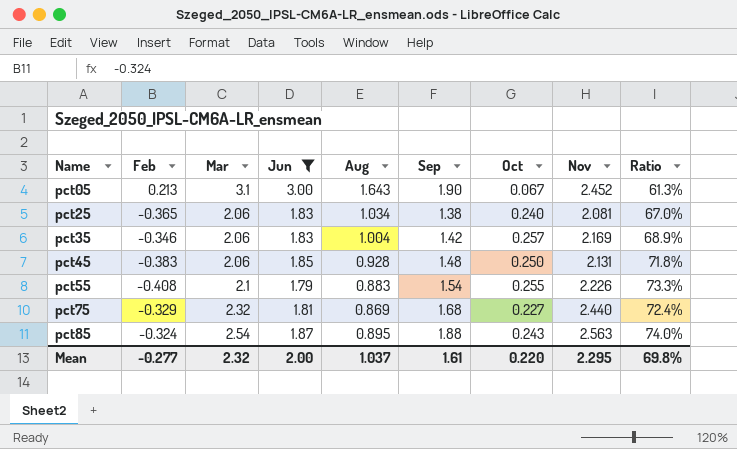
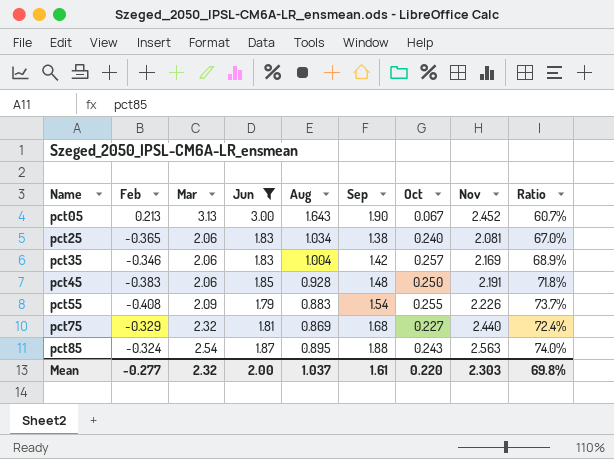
pct05 | Mar: 3.1 -> 3.13
pct05 | Ratio: 61.3% -> 60.7%
pct45 | Nov: 2.131 -> 2.191
pct55 | Mar: 2.1 -> 2.09
pct55 | Ratio: 73.3% -> 73.7%
Mean | Nov: 2.295 -> 2.303

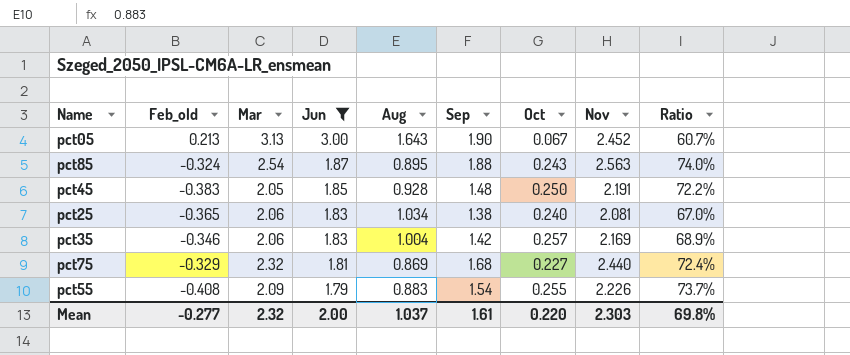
row order: Name ascending -> Jun descending
column name: Feb -> Feb_old
pct45 | Mar: 2.06 -> 2.05
pct45 | Ratio: 71.8% -> 72.2%

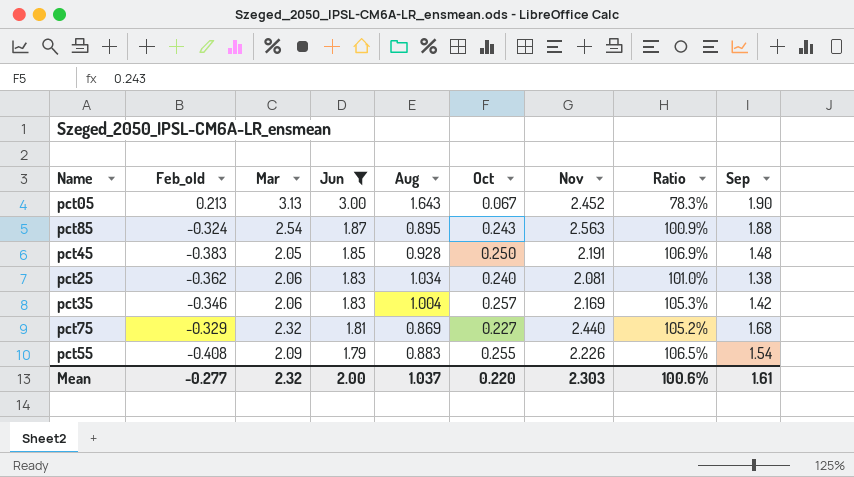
column Ratio | formula: [Sep] / [Mar] -> [Nov] / [Mar]
column Sep | position: 6 -> 9
pct25 | Feb_old: -0.365 -> -0.362
Mean | Ratio: 69.8% -> 100.6%

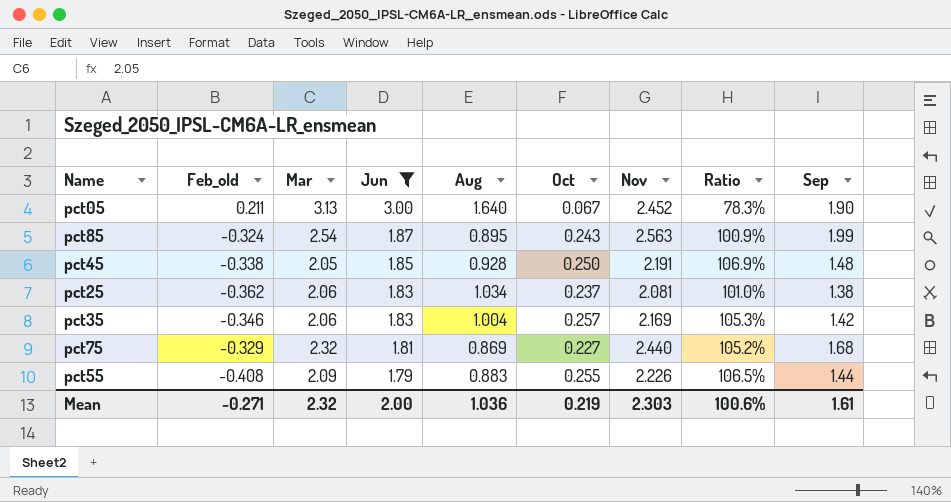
pct05 | Feb_old: 0.213 -> 0.211
pct05 | Aug: 1.643 -> 1.640
pct85 | Sep: 1.88 -> 1.99
pct45 | Feb_old: -0.383 -> -0.338
pct25 | Oct: 0.240 -> 0.237
pct55 | Sep: 1.54 -> 1.44
Mean | Feb_old: -0.277 -> -0.271
Mean | Aug: 1.037 -> 1.036
Mean | Oct: 0.220 -> 0.219

